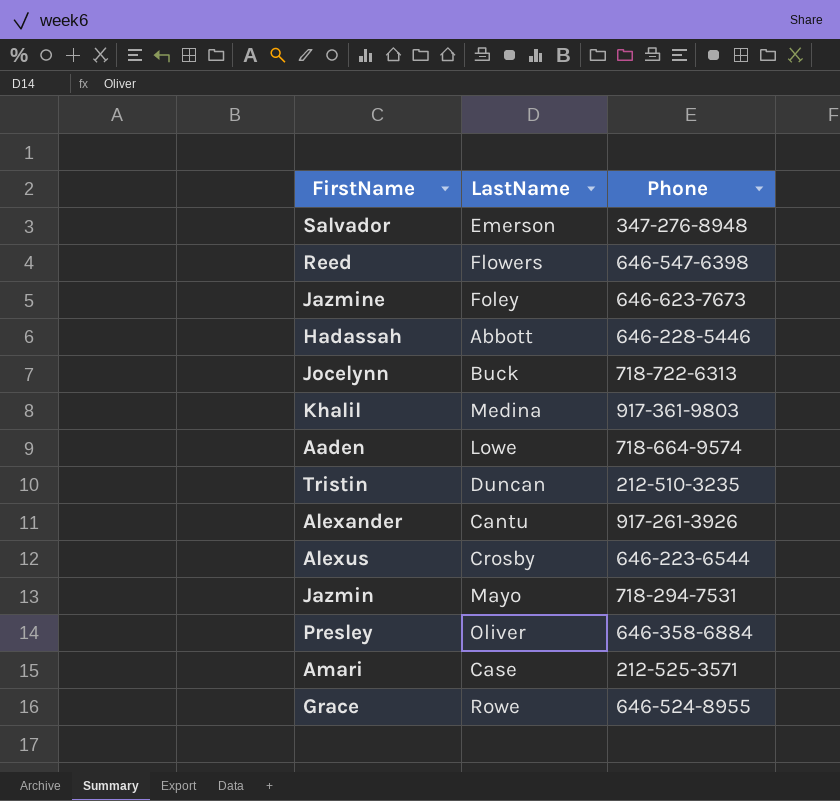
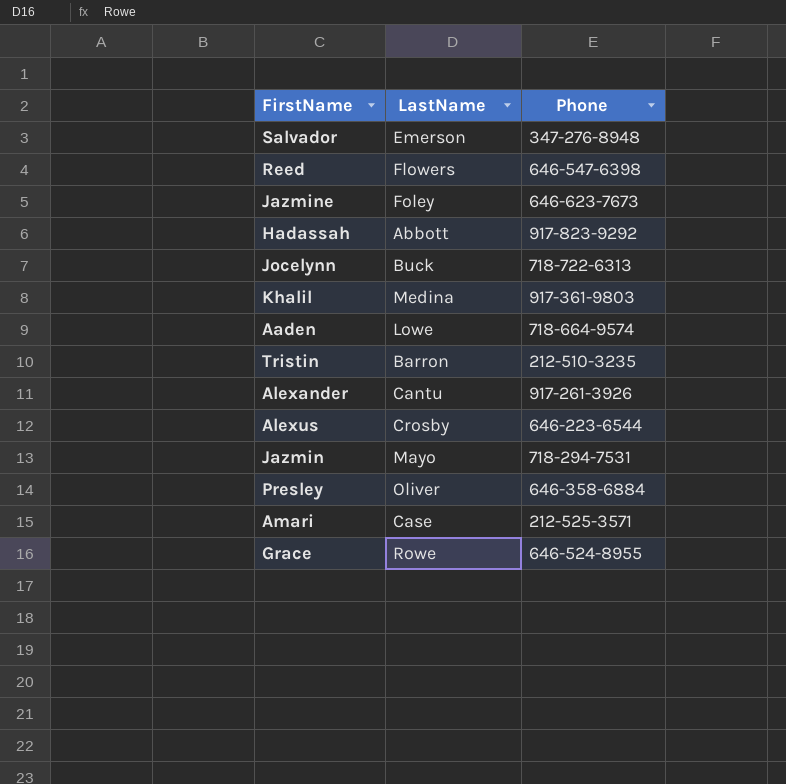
Hadassah | Phone: 646-228-5446 -> 917-823-9292
Tristin | LastName: Duncan -> Barron

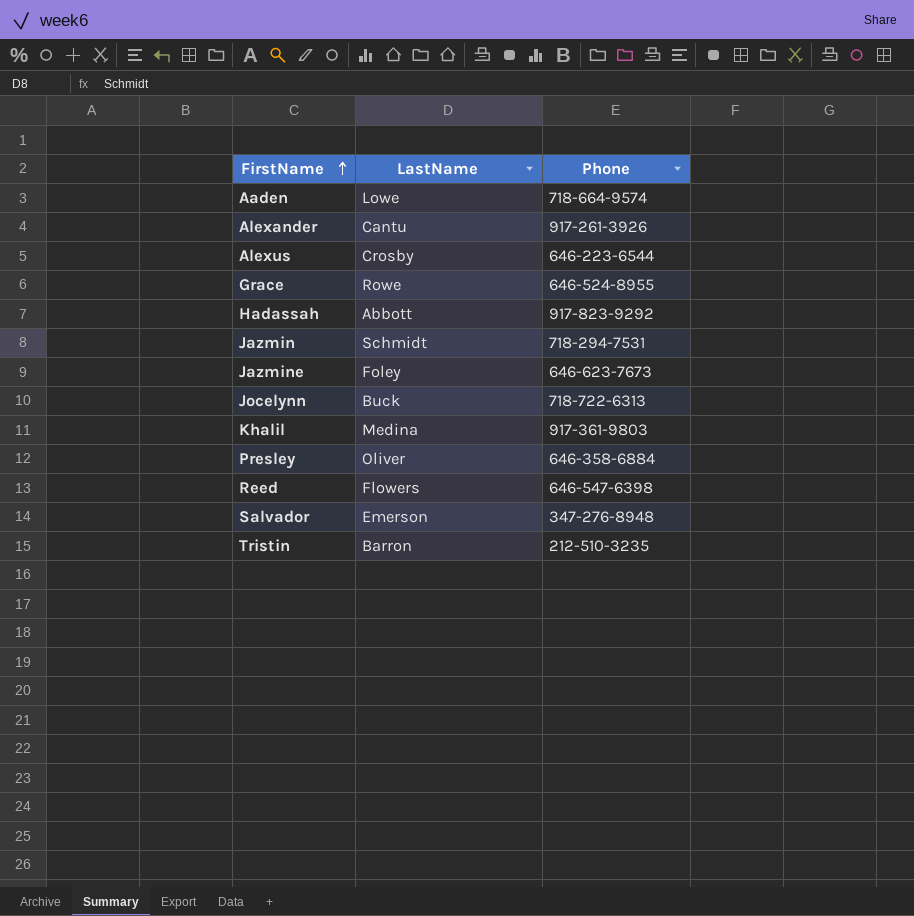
row order: none -> FirstName ascending
row Amari: Case | 212-525-3571 -> none
Jazmin | LastName: Mayo -> Schmidt

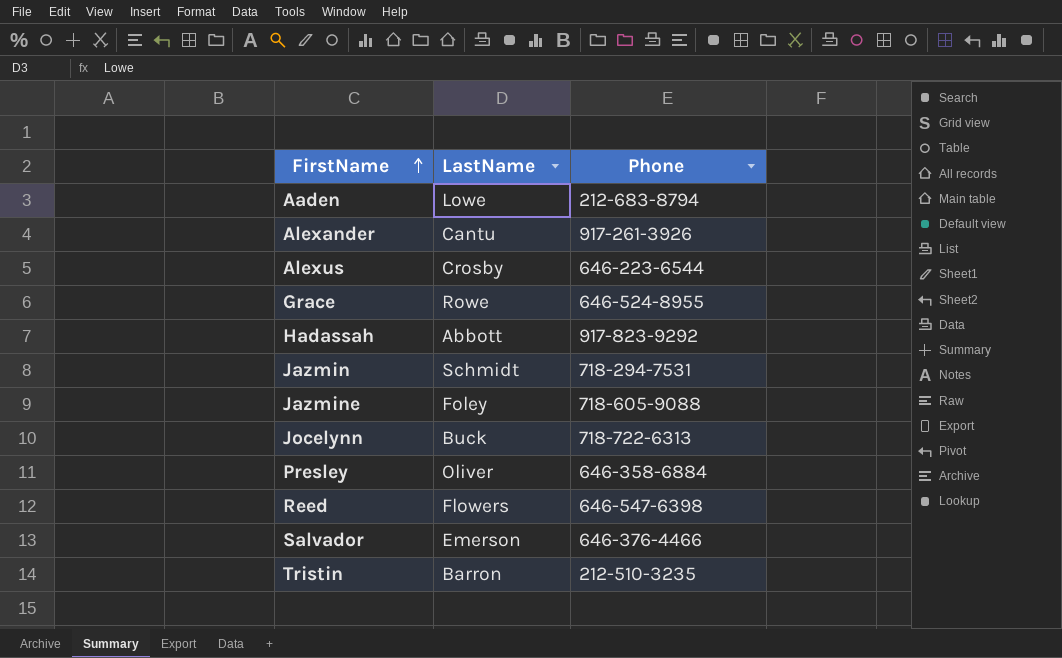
row Khalil: Medina | 917-361-9803 -> none
Aaden | Phone: 718-664-9574 -> 212-683-8794
Jazmine | Phone: 646-623-7673 -> 718-605-9088
Salvador | Phone: 347-276-8948 -> 646-376-4466

